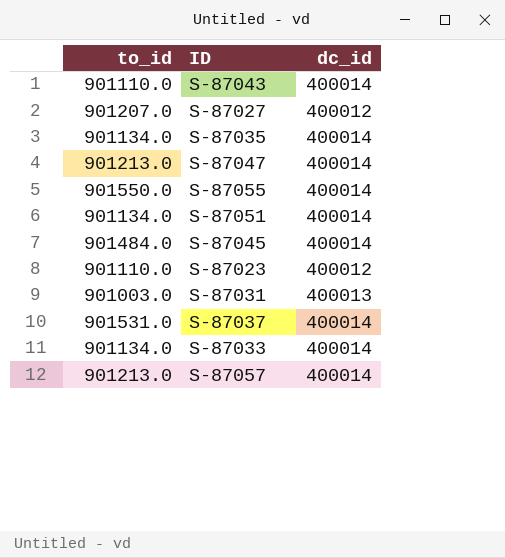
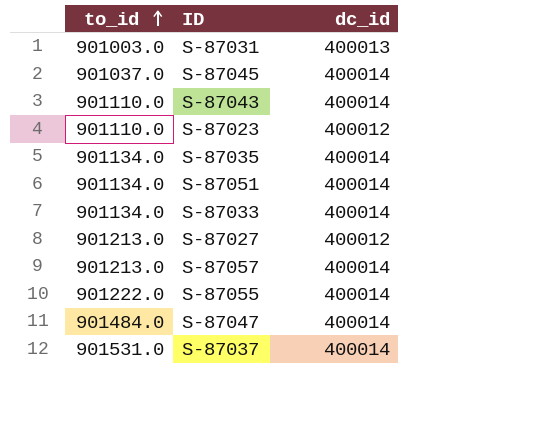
row order: none -> to_id ascending
S-87045 | to_id: 901484.0 -> 901037.0
S-87027 | to_id: 901207.0 -> 901213.0
S-87055 | to_id: 901550.0 -> 901222.0
S-87047 | to_id: 901213.0 -> 901484.0

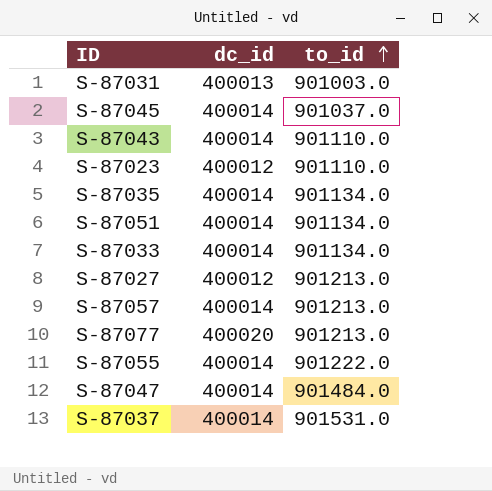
column to_id | position: 1 -> 3
row S-87077: none -> 400020 | 901213.0

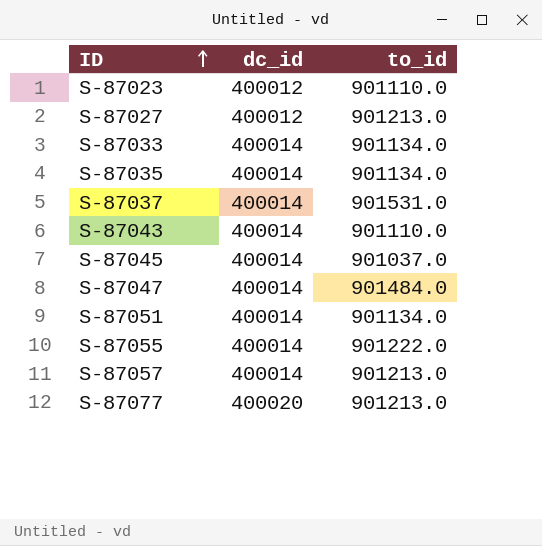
row order: to_id ascending -> ID ascending
row S-87031: 400013 | 901003.0 -> none

